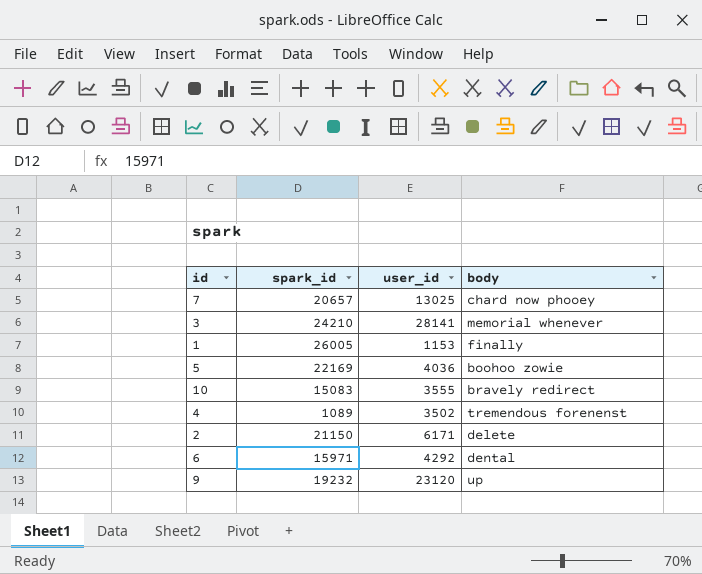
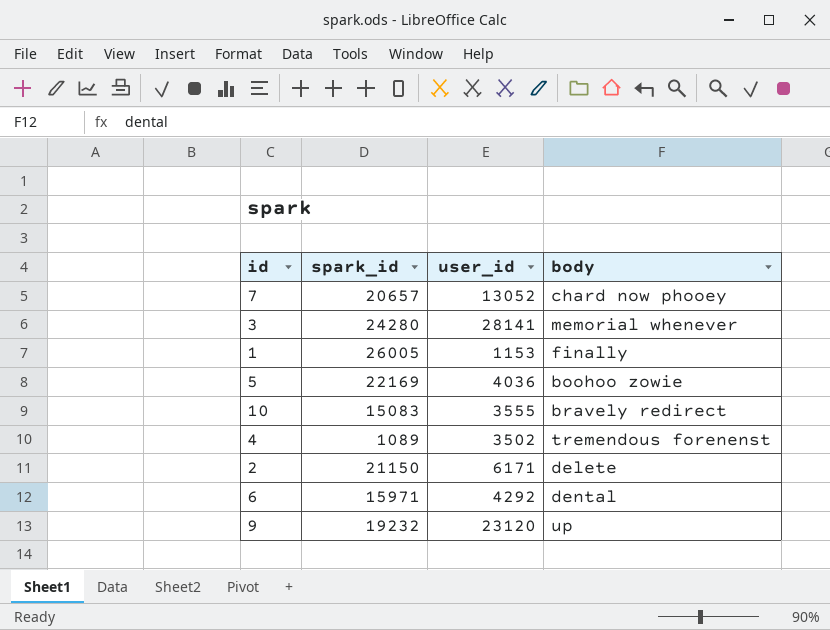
7 | user_id: 13025 -> 13052
3 | spark_id: 24210 -> 24280

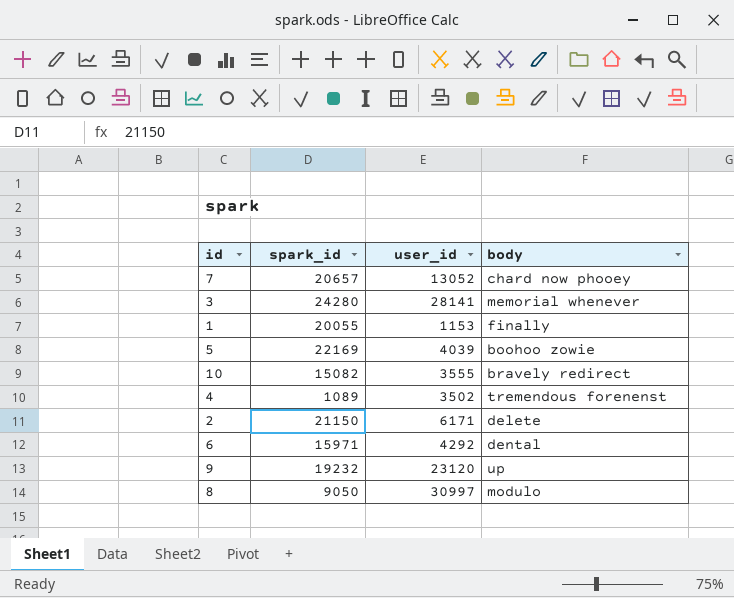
1 | spark_id: 26005 -> 20055
5 | user_id: 4036 -> 4039
10 | spark_id: 15083 -> 15082
row 8: none -> 9050 | 30997 | modulo

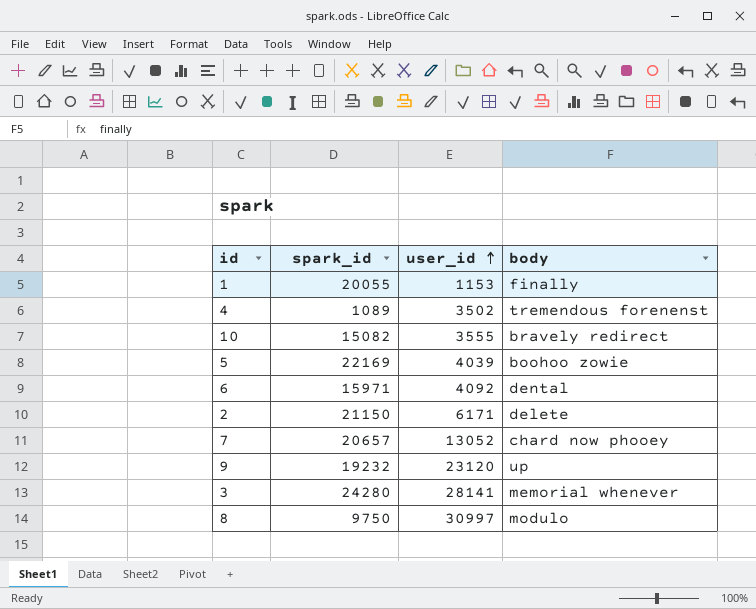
row order: none -> user_id ascending
6 | user_id: 4292 -> 4092
8 | spark_id: 9050 -> 9750

